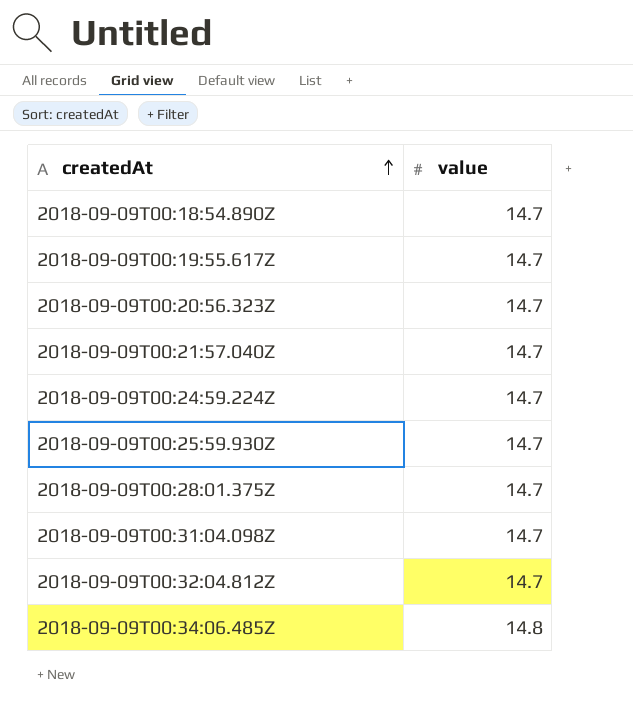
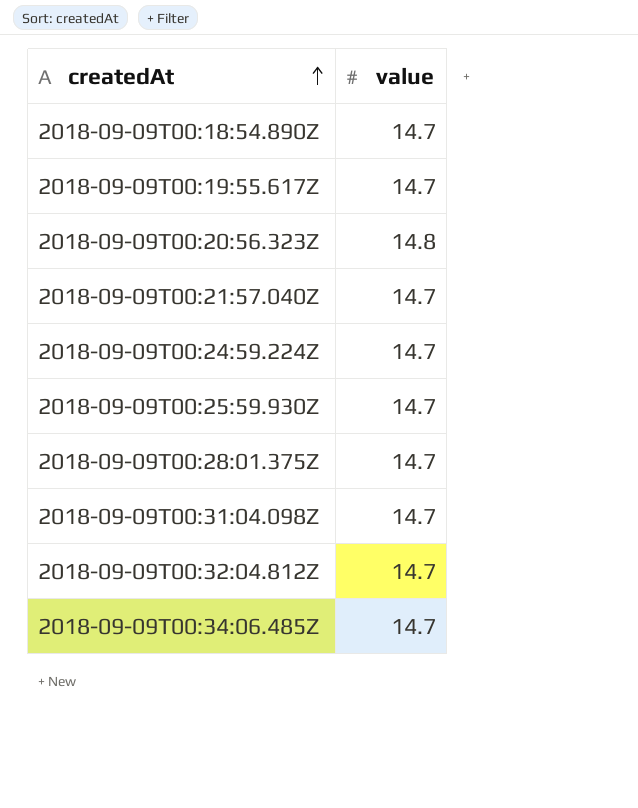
2018-09-09T00:20:56.323Z | value: 14.7 -> 14.8
2018-09-09T00:34:06.485Z | value: 14.8 -> 14.7

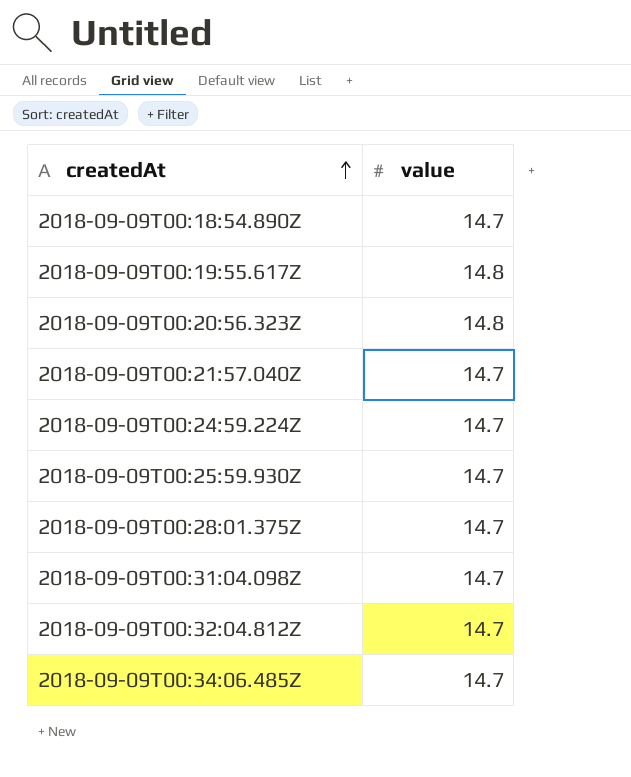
2018-09-09T00:19:55.617Z | value: 14.7 -> 14.8

